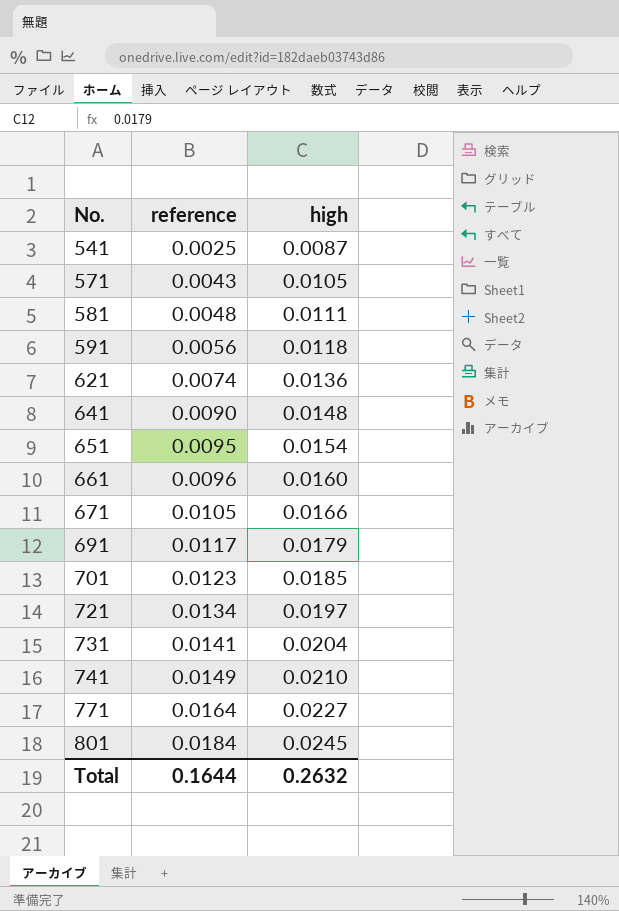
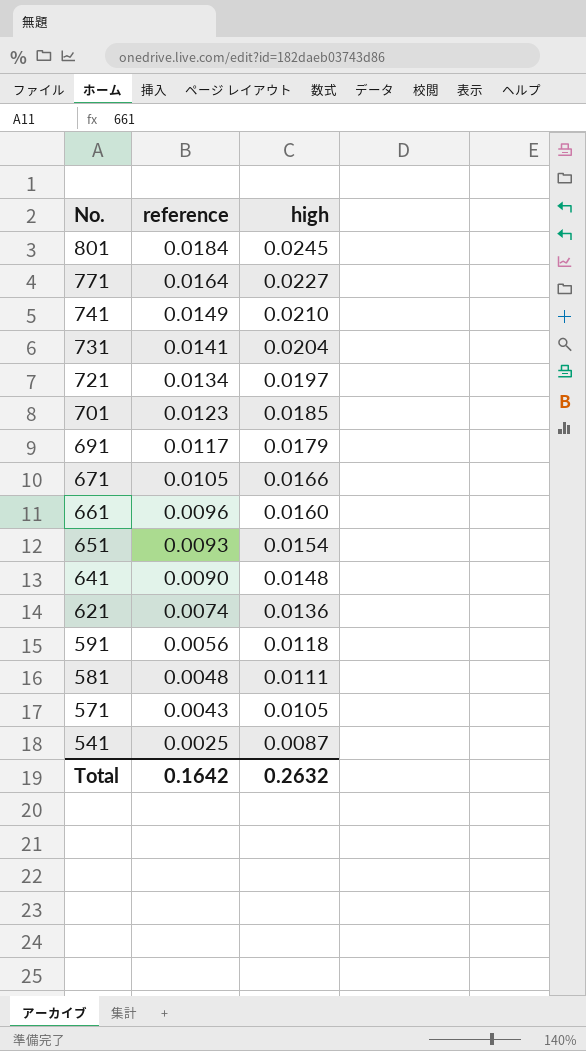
row order: No. ascending -> No. descending
651 | reference: 0.0095 -> 0.0093
Total | reference: 0.1644 -> 0.1642

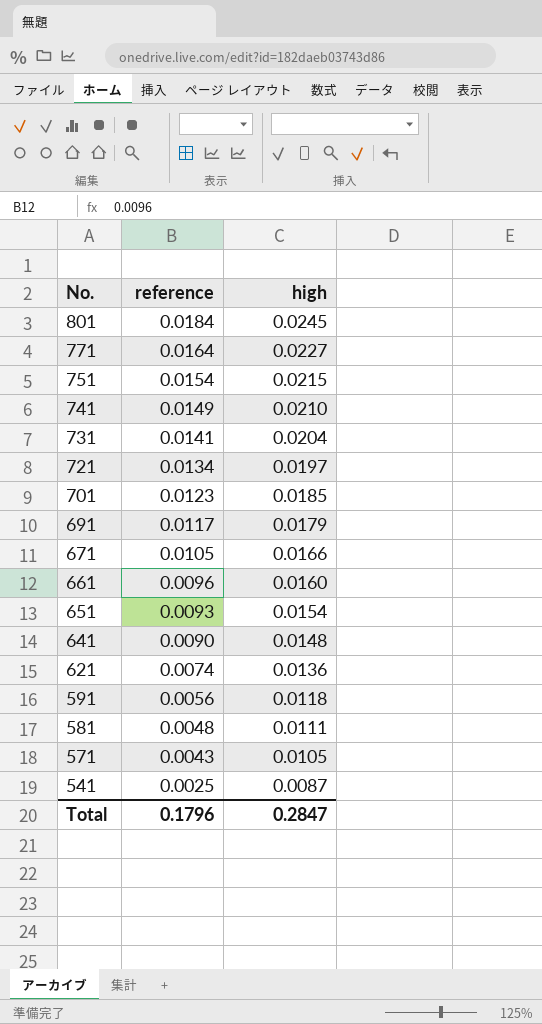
row 751: none -> 0.0154 | 0.0215
Total | reference: 0.1642 -> 0.1796
Total | high: 0.2632 -> 0.2847

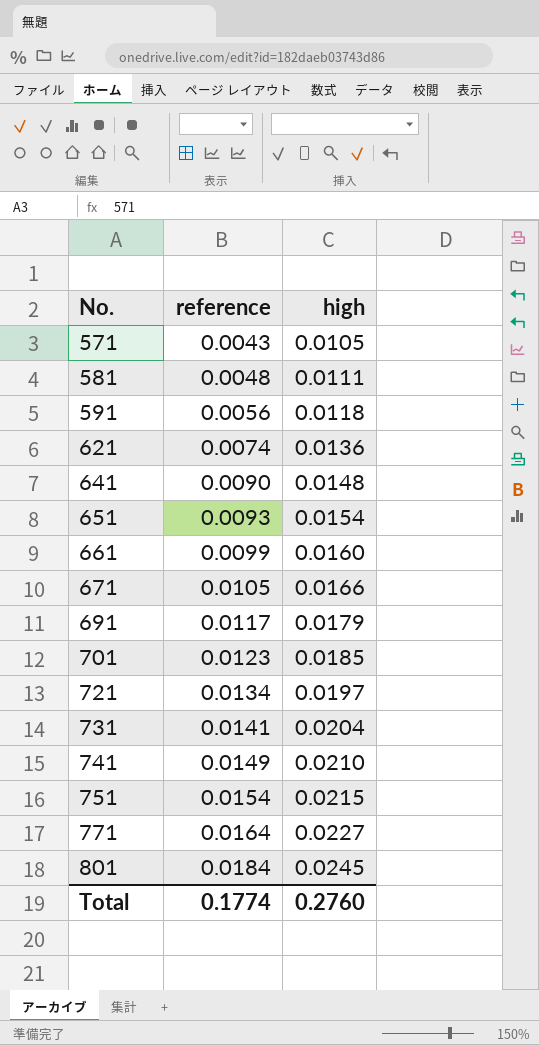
row order: No. descending -> No. ascending
row 541: 0.0025 | 0.0087 -> none
661 | reference: 0.0096 -> 0.0099
Total | reference: 0.1796 -> 0.1774
Total | high: 0.2847 -> 0.2760

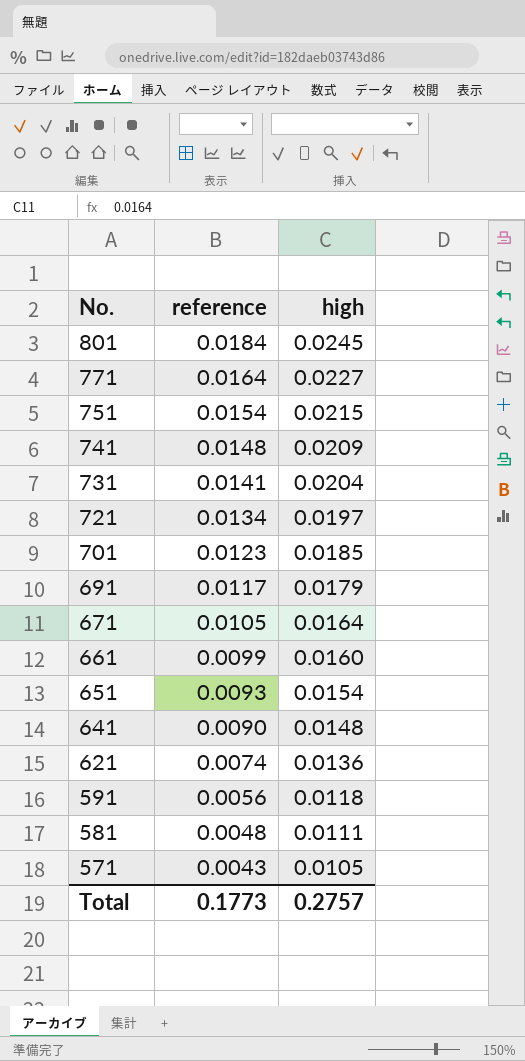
row order: No. ascending -> No. descending
741 | reference: 0.0149 -> 0.0148
741 | high: 0.0210 -> 0.0209
671 | high: 0.0166 -> 0.0164
Total | reference: 0.1774 -> 0.1773
Total | high: 0.2760 -> 0.2757

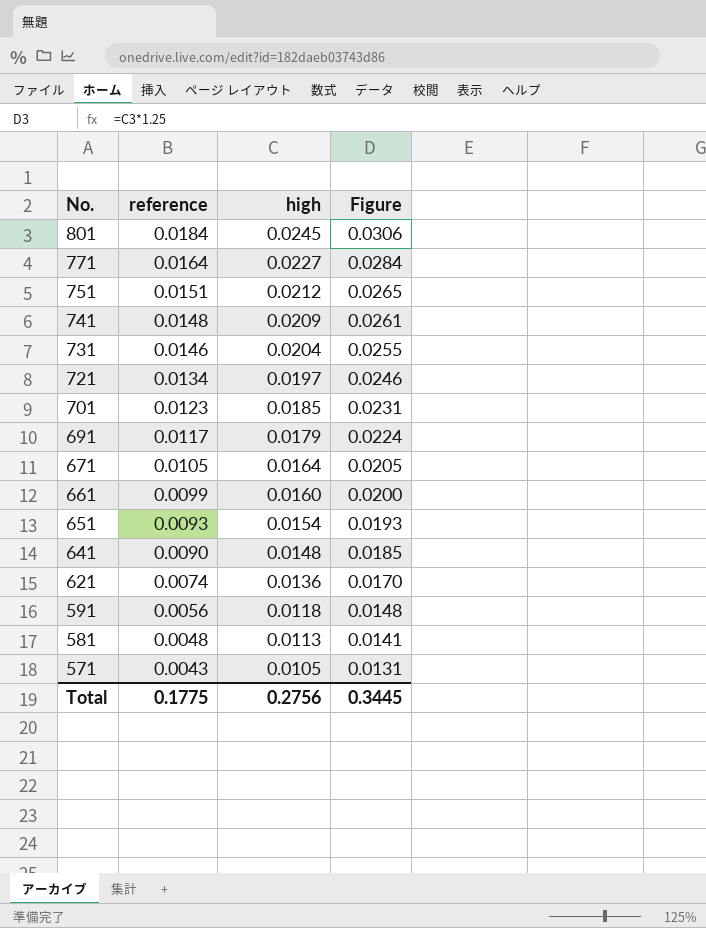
column Figure | formula: none -> [high] * 1.25
751 | reference: 0.0154 -> 0.0151
751 | high: 0.0215 -> 0.0212
731 | reference: 0.0141 -> 0.0146
581 | high: 0.0111 -> 0.0113
Total | reference: 0.1773 -> 0.1775
Total | high: 0.2757 -> 0.2756

